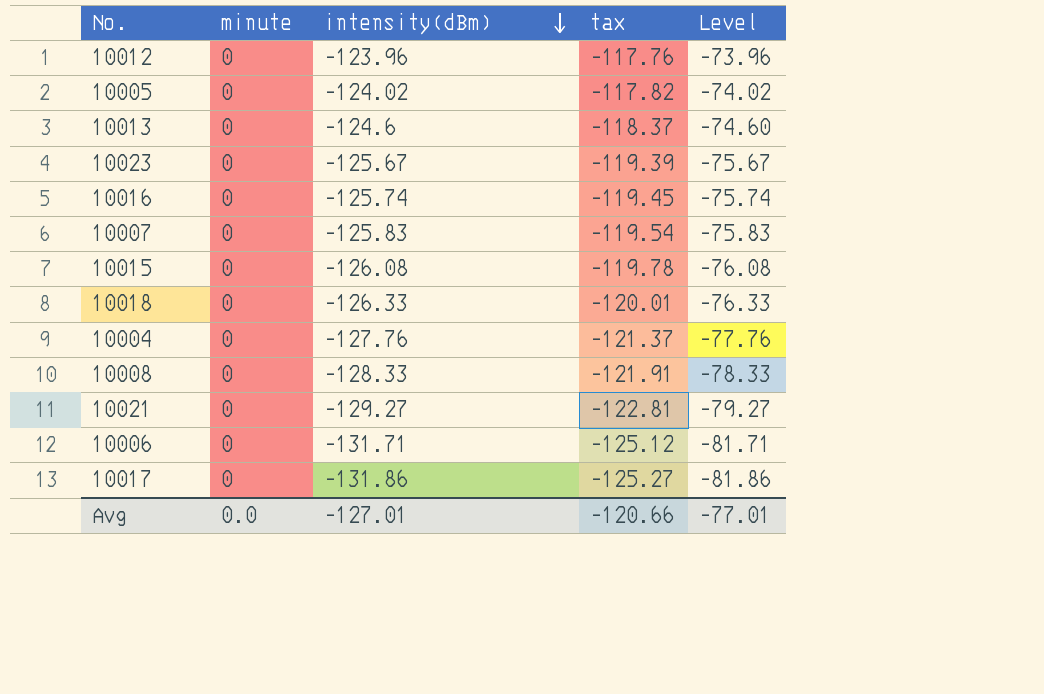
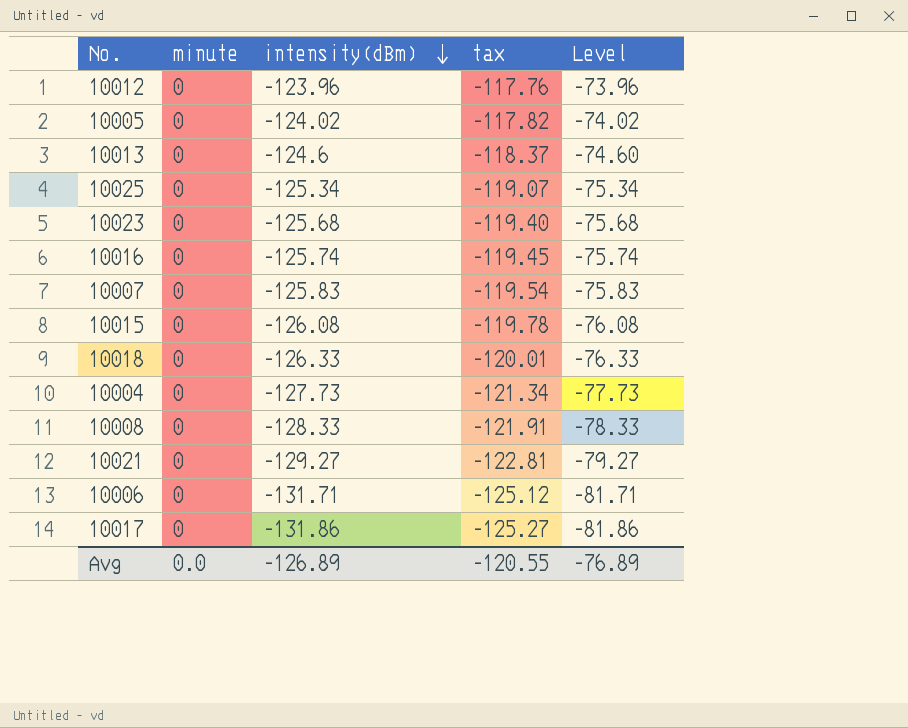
row 10025: none -> 0 | -125.34 | -119.07 | -75.34
10023 | intensity(dBm): -125.67 -> -125.68
10023 | tax: -119.39 -> -119.40
10023 | Level: -75.67 -> -75.68
10004 | intensity(dBm): -127.76 -> -127.73
10004 | tax: -121.37 -> -121.34
10004 | Level: -77.76 -> -77.73
Avg | intensity(dBm): -127.01 -> -126.89
Avg | tax: -120.66 -> -120.55
Avg | Level: -77.01 -> -76.89

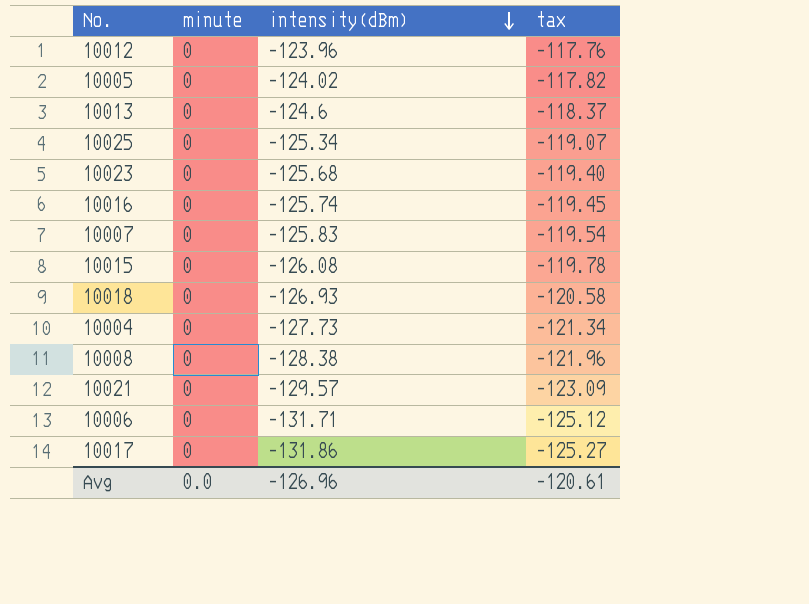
column Level | formula: [intensity(dBm)] + 50 -> none
10018 | intensity(dBm): -126.33 -> -126.93
10018 | tax: -120.01 -> -120.58
10008 | intensity(dBm): -128.33 -> -128.38
10008 | tax: -121.91 -> -121.96
10021 | intensity(dBm): -129.27 -> -129.57
10021 | tax: -122.81 -> -123.09
Avg | intensity(dBm): -126.89 -> -126.96
Avg | tax: -120.55 -> -120.61

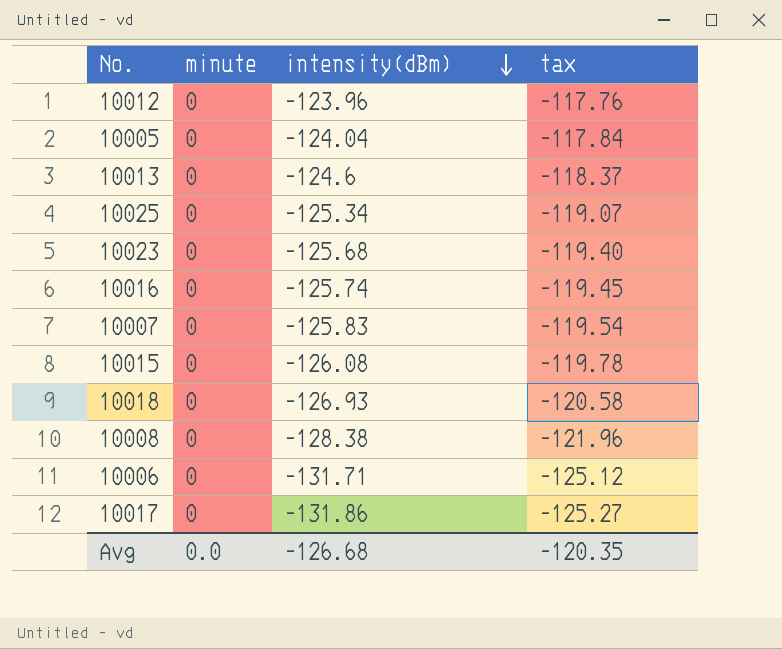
row 10004: 0 | -127.73 | -121.34 -> none
row 10021: 0 | -129.57 | -123.09 -> none
10005 | intensity(dBm): -124.02 -> -124.04
10005 | tax: -117.82 -> -117.84
Avg | intensity(dBm): -126.96 -> -126.68
Avg | tax: -120.61 -> -120.35

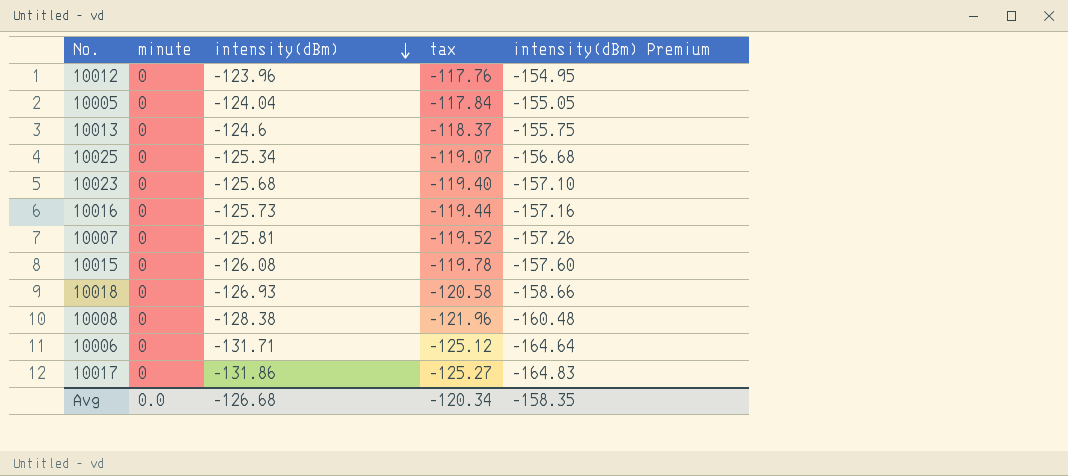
column intensity(dBm) Premium | formula: none -> [intensity(dBm)] * 1.25
10016 | intensity(dBm): -125.74 -> -125.73
10016 | tax: -119.45 -> -119.44
10007 | intensity(dBm): -125.83 -> -125.81
10007 | tax: -119.54 -> -119.52
Avg | tax: -120.35 -> -120.34

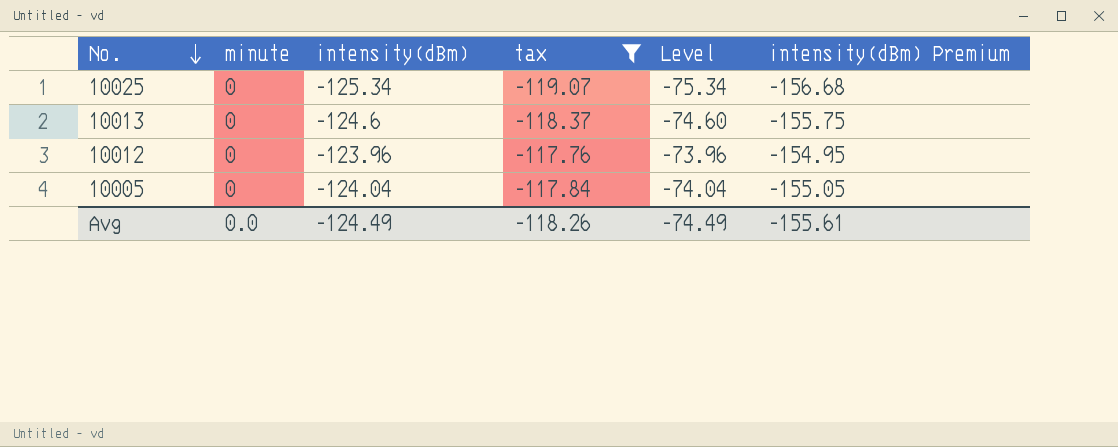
filter: none -> tax >= -119.07
row order: intensity(dBm) descending -> No. descending
column Level | formula: none -> [intensity(dBm)] + 50
Avg | intensity(dBm): -126.68 -> -124.49
Avg | tax: -120.34 -> -118.26
Avg | intensity(dBm) Premium: -158.35 -> -155.61

